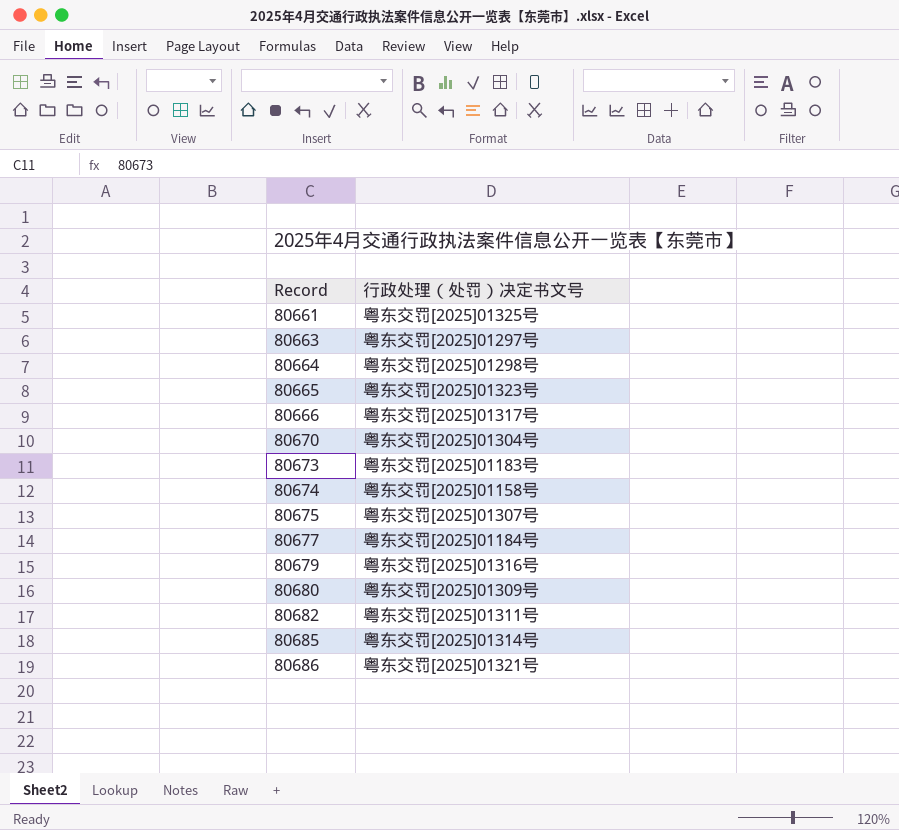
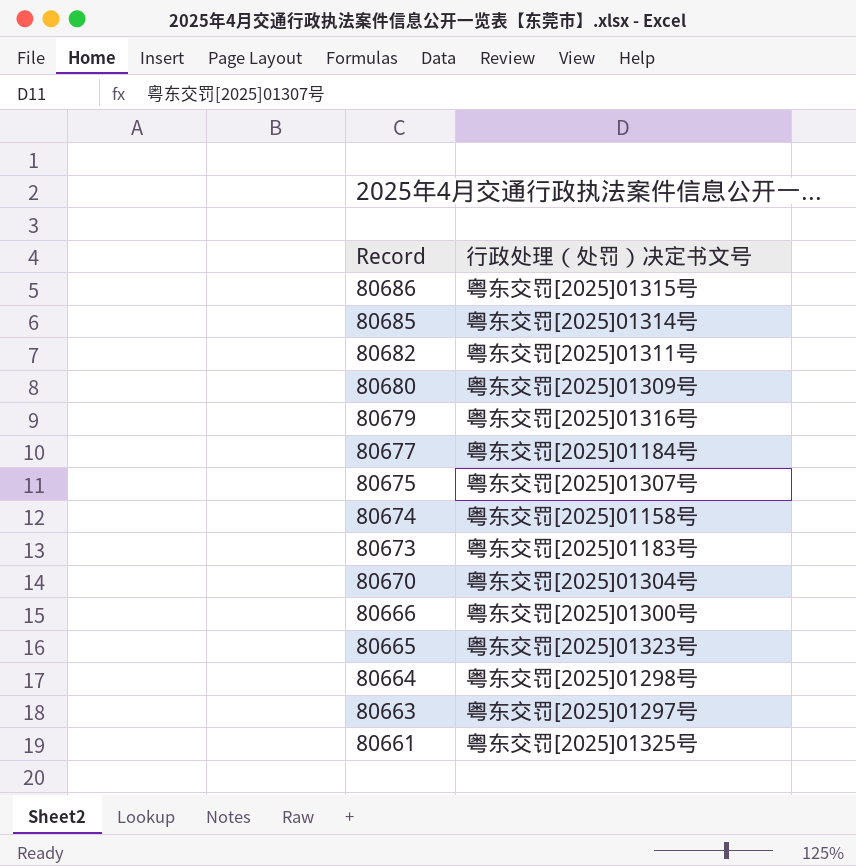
row order: Record ascending -> Record descending
80686 | 行政处理（处罚）决定书文号: 粤东交罚[2025]01321号 -> 粤东交罚[2025]01315号
80666 | 行政处理（处罚）决定书文号: 粤东交罚[2025]01317号 -> 粤东交罚[2025]01300号

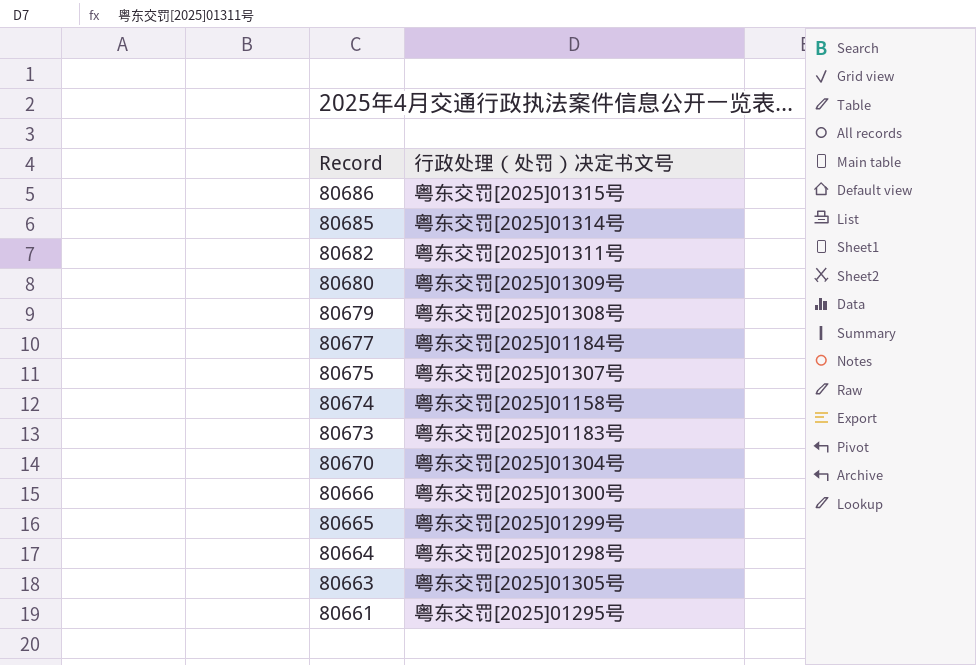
80679 | 行政处理（处罚）决定书文号: 粤东交罚[2025]01316号 -> 粤东交罚[2025]01308号
80665 | 行政处理（处罚）决定书文号: 粤东交罚[2025]01323号 -> 粤东交罚[2025]01299号
80663 | 行政处理（处罚）决定书文号: 粤东交罚[2025]01297号 -> 粤东交罚[2025]01305号
80661 | 行政处理（处罚）决定书文号: 粤东交罚[2025]01325号 -> 粤东交罚[2025]01295号

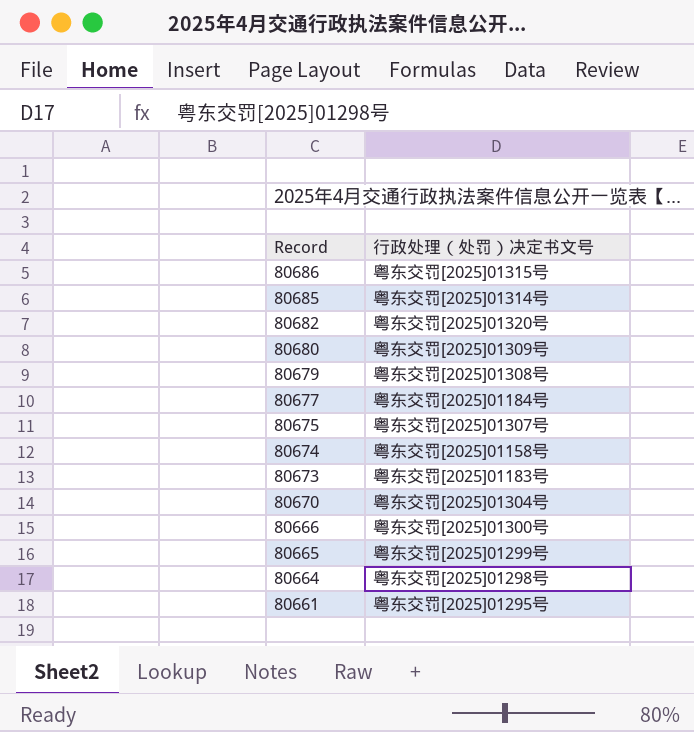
row 80663: 粤东交罚[2025]01305号 -> none
80682 | 行政处理（处罚）决定书文号: 粤东交罚[2025]01311号 -> 粤东交罚[2025]01320号

